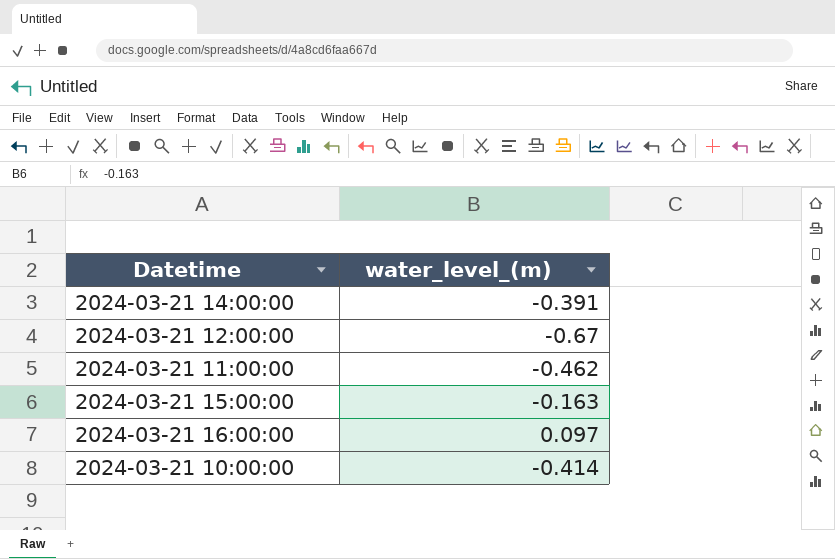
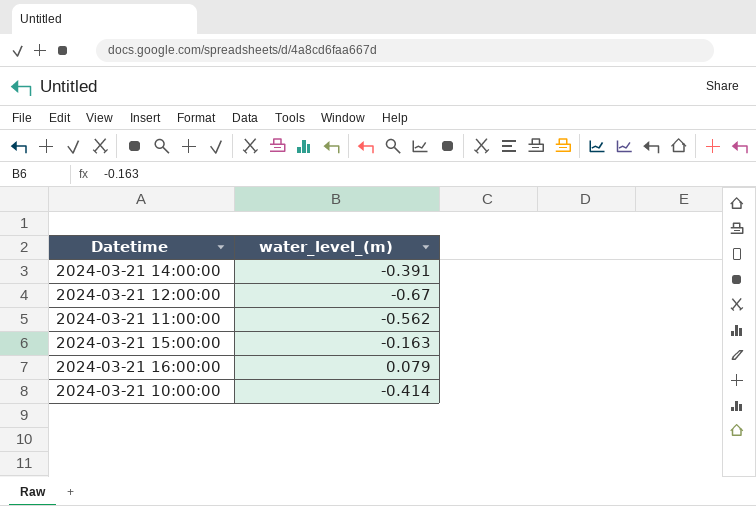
2024-03-21 11:00:00 | water_level_(m): -0.462 -> -0.562
2024-03-21 16:00:00 | water_level_(m): 0.097 -> 0.079

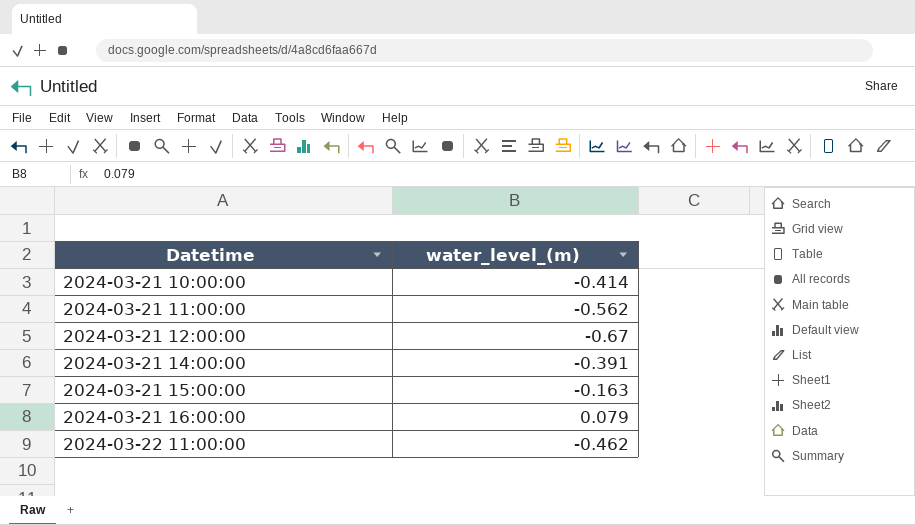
row order: none -> Datetime ascending
row 2024-03-22 11:00:00: none -> -0.462

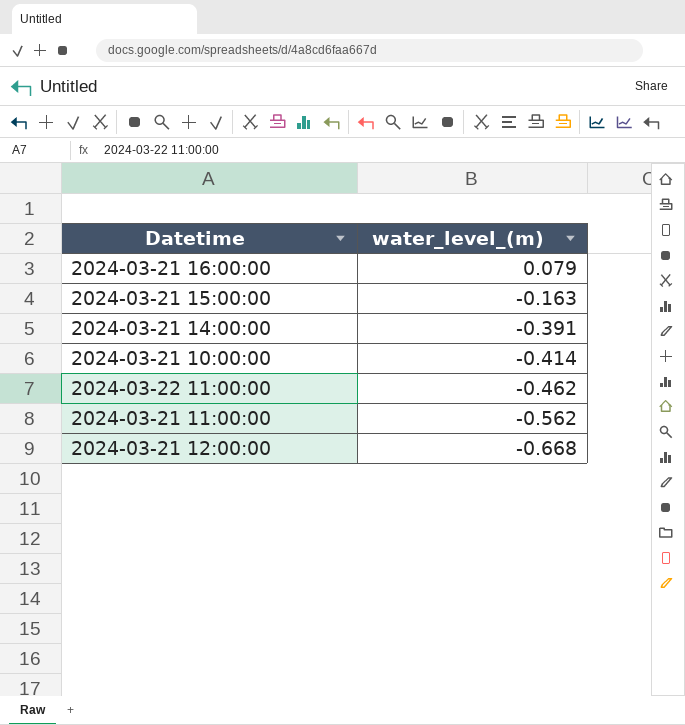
row order: Datetime ascending -> water_level_(m) descending
2024-03-21 12:00:00 | water_level_(m): -0.67 -> -0.668

